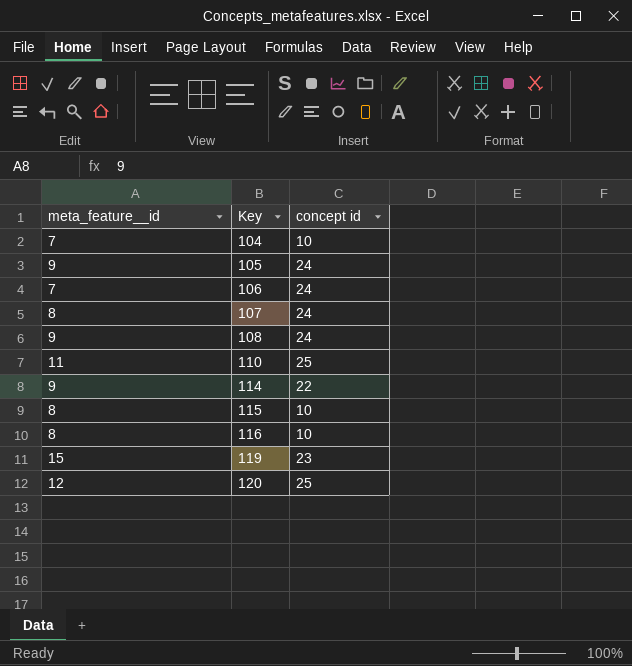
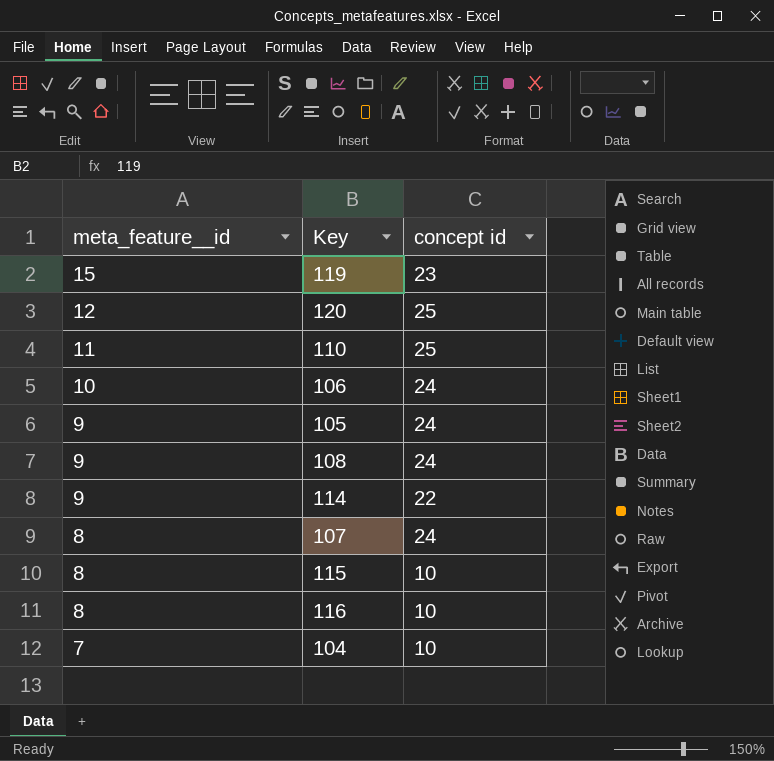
row order: Key ascending -> meta_feature__id descending
106 | meta_feature__id: 7 -> 10

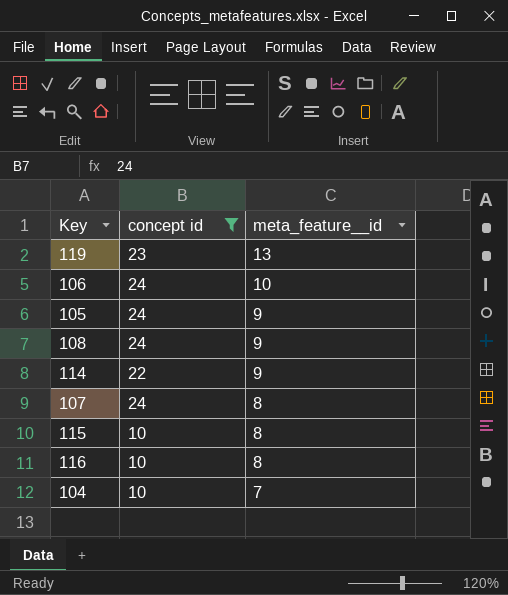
filter: none -> concept id != 25
column meta_feature__id | position: 1 -> 3
119 | meta_feature__id: 15 -> 13

